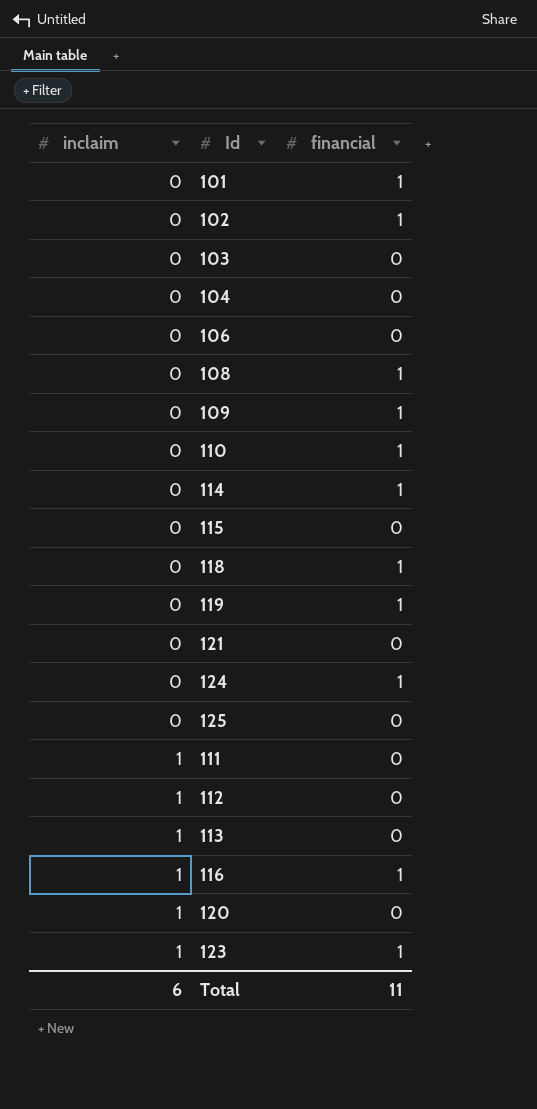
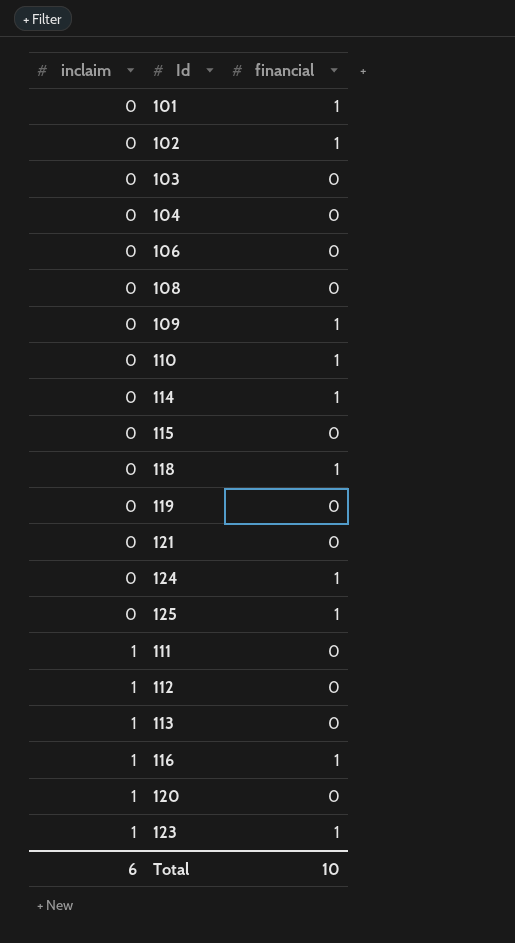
108 | financial: 1 -> 0
119 | financial: 1 -> 0
125 | financial: 0 -> 1
Total | financial: 11 -> 10

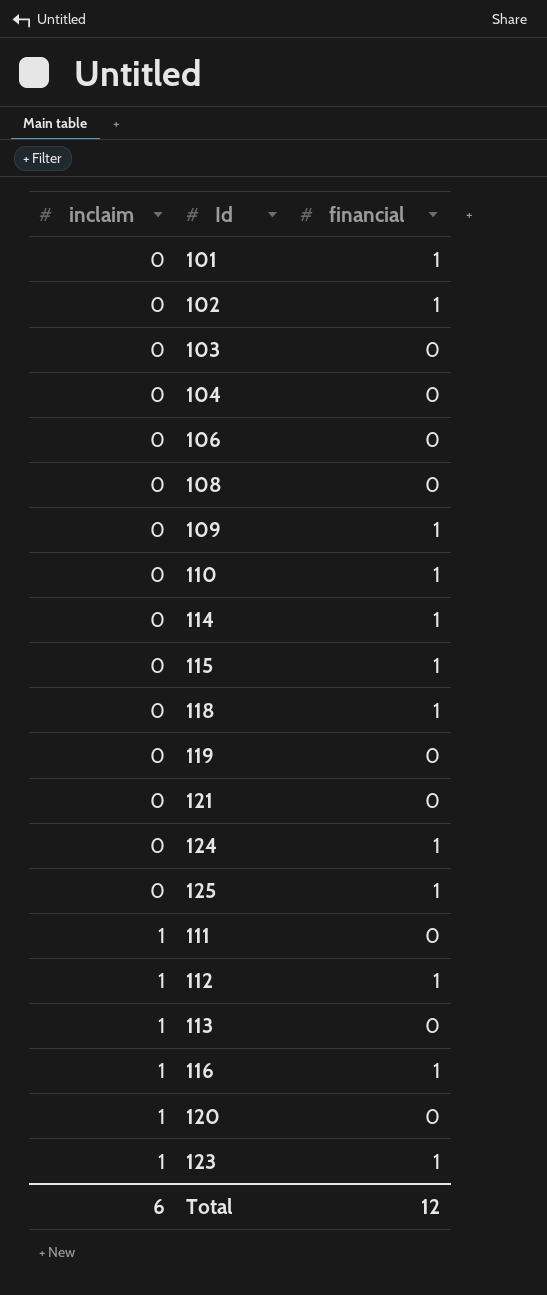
115 | financial: 0 -> 1
112 | financial: 0 -> 1
Total | financial: 10 -> 12

